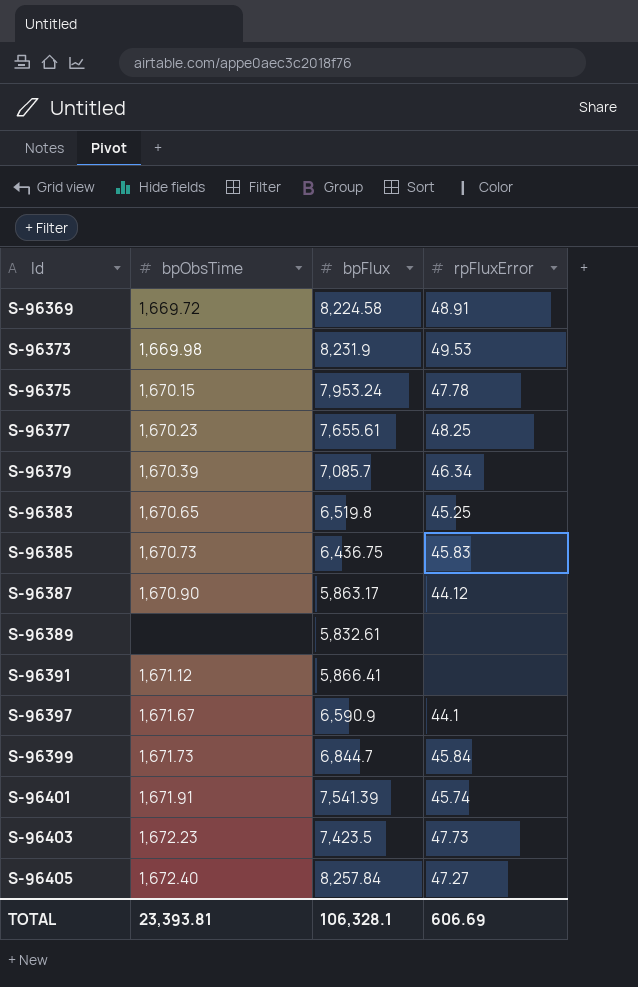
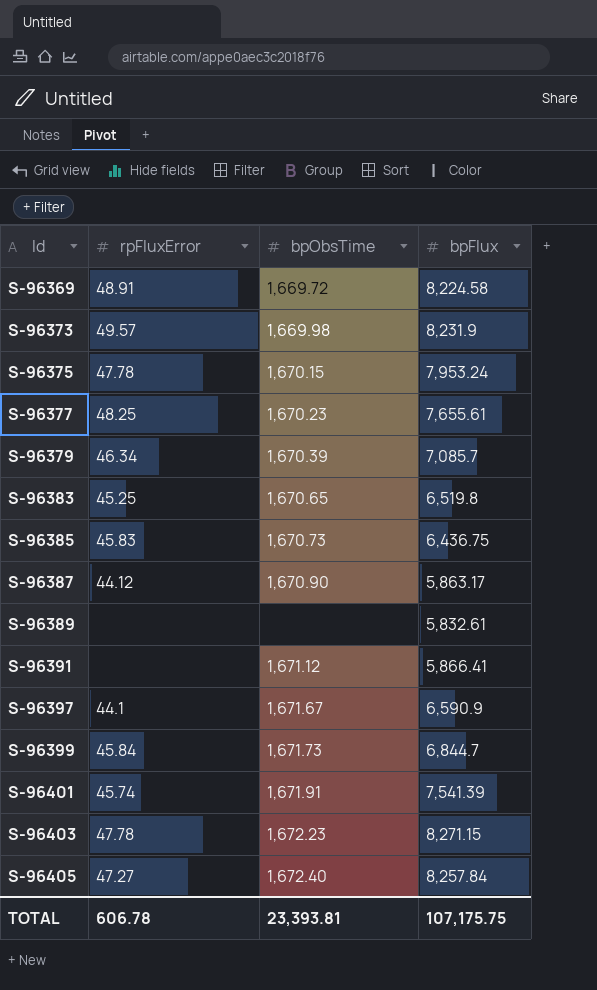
column rpFluxError | position: 4 -> 2
S-96373 | rpFluxError: 49.53 -> 49.57
S-96403 | rpFluxError: 47.73 -> 47.78
S-96403 | bpFlux: 7,423.5 -> 8,271.15
TOTAL | rpFluxError: 606.69 -> 606.78
TOTAL | bpFlux: 106,328.1 -> 107,175.75

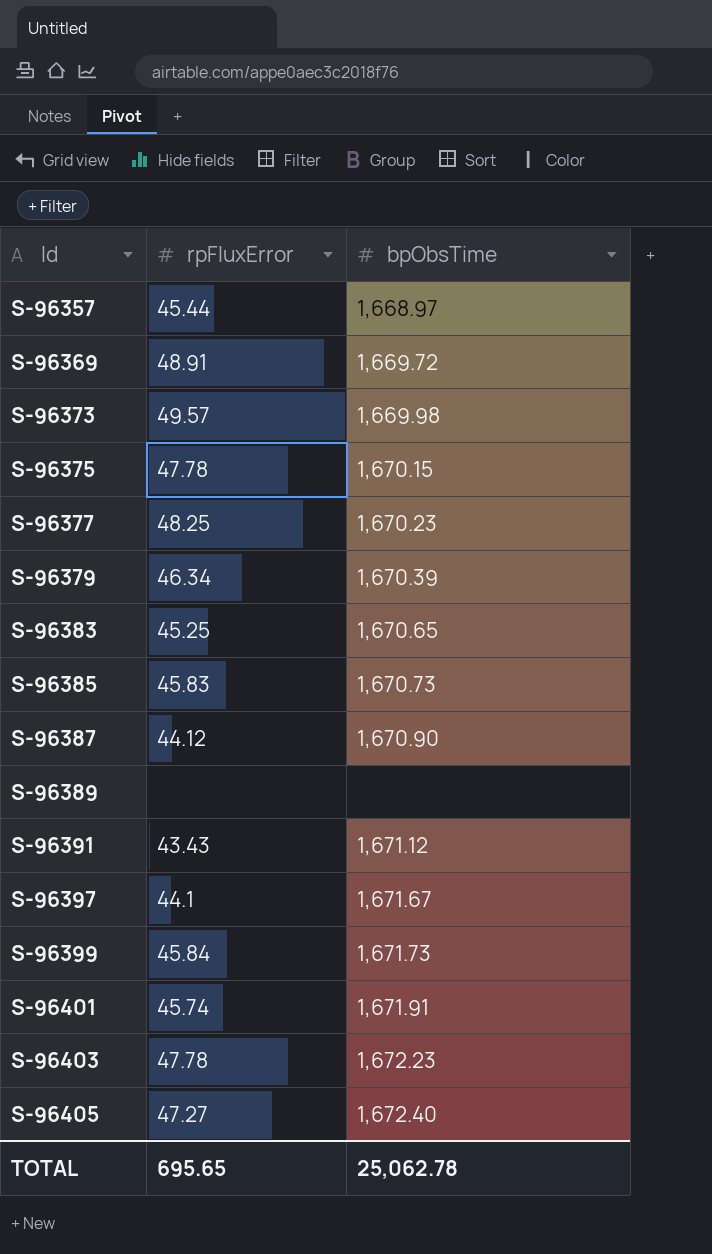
column bpFlux | position: 4 -> none
row S-96357: none -> 45.44 | 1,668.97
S-96391 | rpFluxError: none -> 43.43
TOTAL | rpFluxError: 606.78 -> 695.65
TOTAL | bpObsTime: 23,393.81 -> 25,062.78

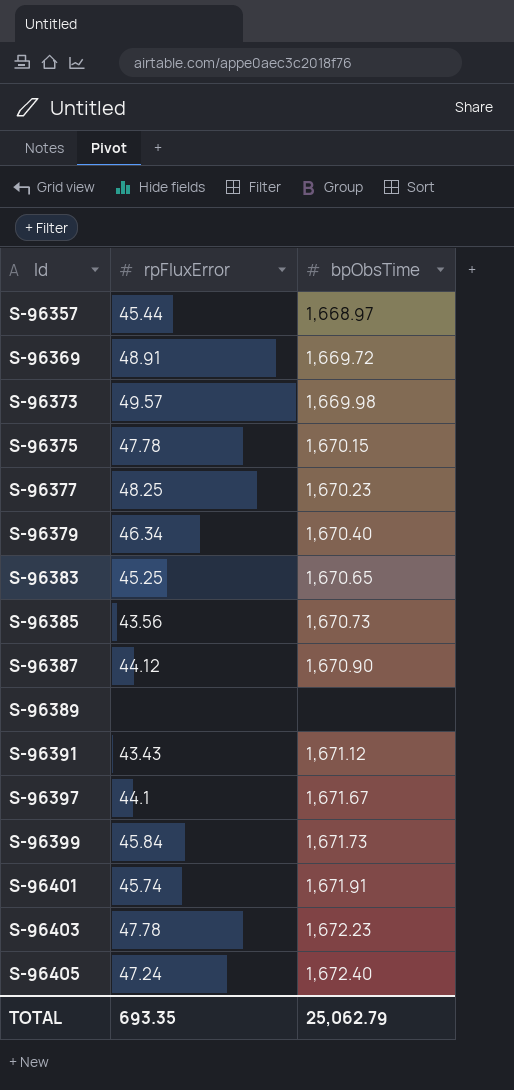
S-96379 | bpObsTime: 1,670.39 -> 1,670.40
S-96385 | rpFluxError: 45.83 -> 43.56
S-96405 | rpFluxError: 47.27 -> 47.24
TOTAL | rpFluxError: 695.65 -> 693.35
TOTAL | bpObsTime: 25,062.78 -> 25,062.79

